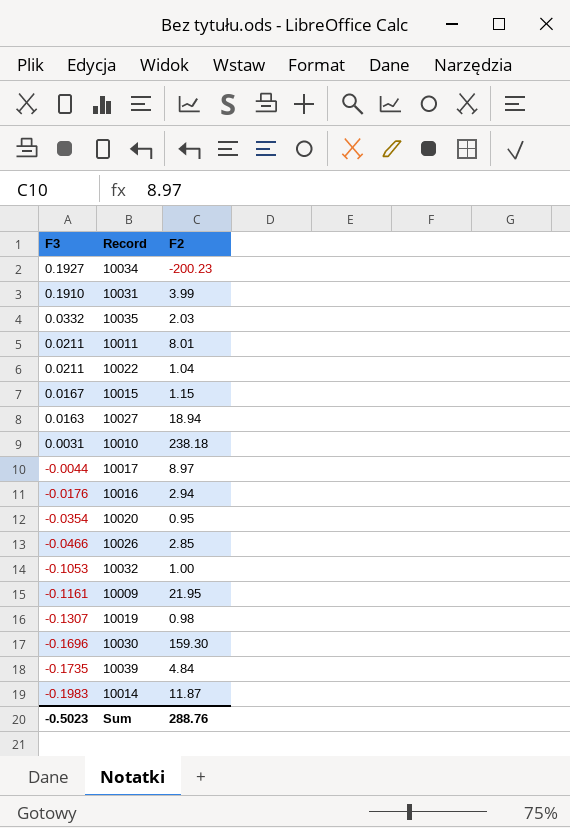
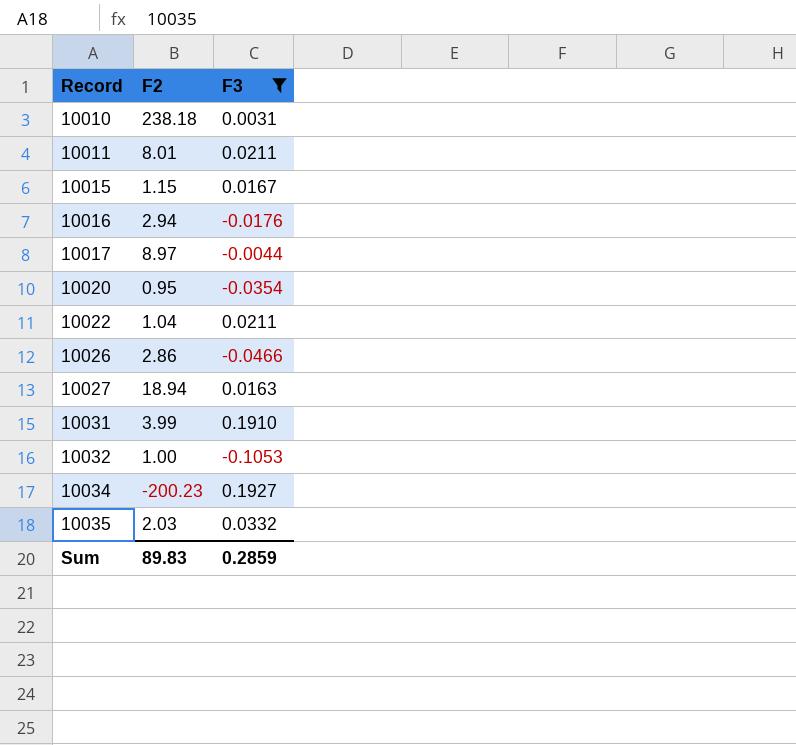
filter: none -> F3 >= -0.1053
row order: F3 descending -> Record ascending
column F3 | position: 1 -> 3
10026 | F2: 2.85 -> 2.86
Sum | F2: 288.76 -> 89.83
Sum | F3: -0.5023 -> 0.2859

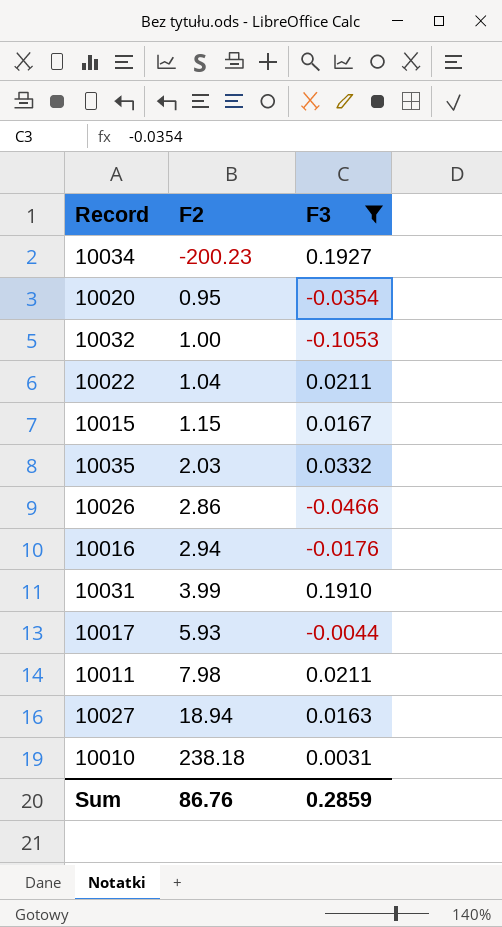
row order: Record ascending -> F2 ascending
10017 | F2: 8.97 -> 5.93
10011 | F2: 8.01 -> 7.98
Sum | F2: 89.83 -> 86.76

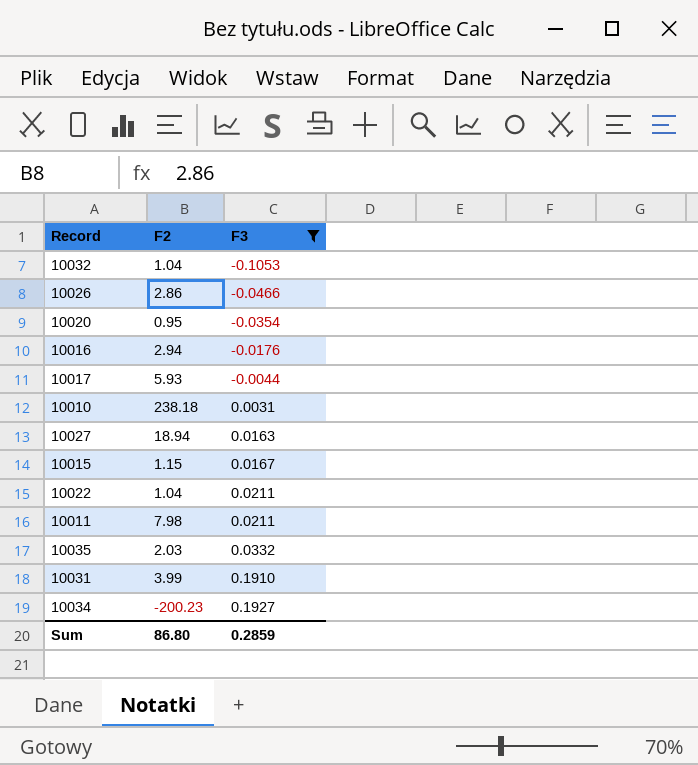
row order: F2 ascending -> F3 ascending
10032 | F2: 1.00 -> 1.04
Sum | F2: 86.76 -> 86.80

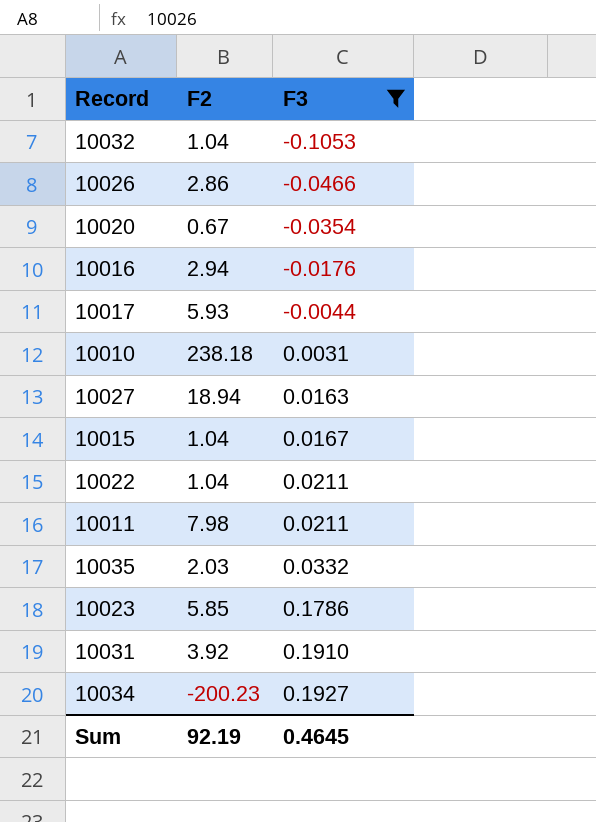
10020 | F2: 0.95 -> 0.67
10015 | F2: 1.15 -> 1.04
row 10023: none -> 5.85 | 0.1786
10031 | F2: 3.99 -> 3.92
Sum | F2: 86.80 -> 92.19
Sum | F3: 0.2859 -> 0.4645

